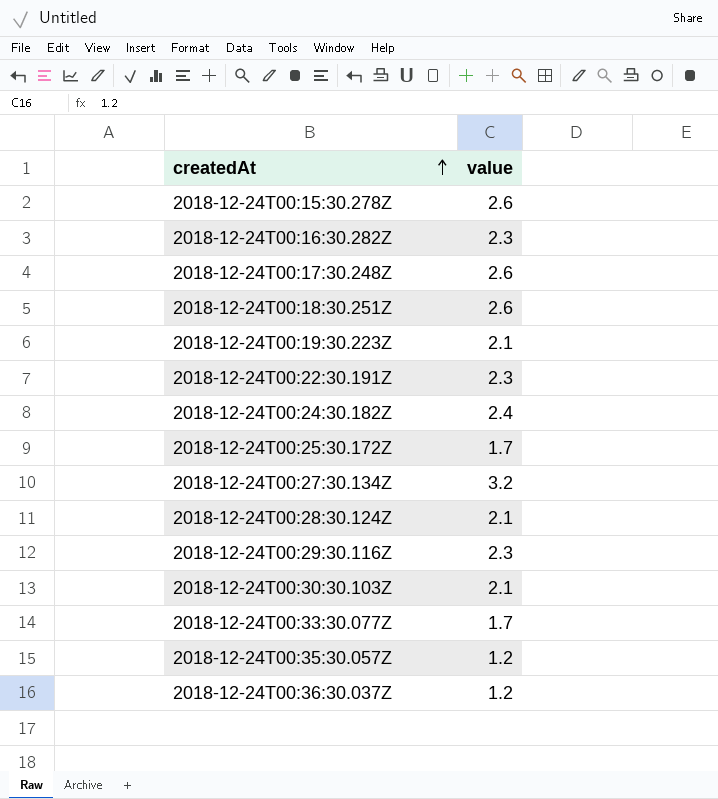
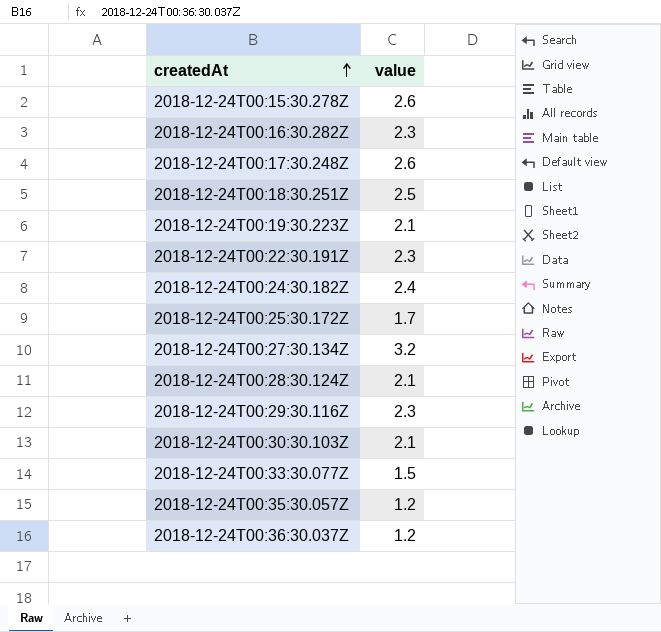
2018-12-24T00:18:30.251Z | value: 2.6 -> 2.5
2018-12-24T00:33:30.077Z | value: 1.7 -> 1.5

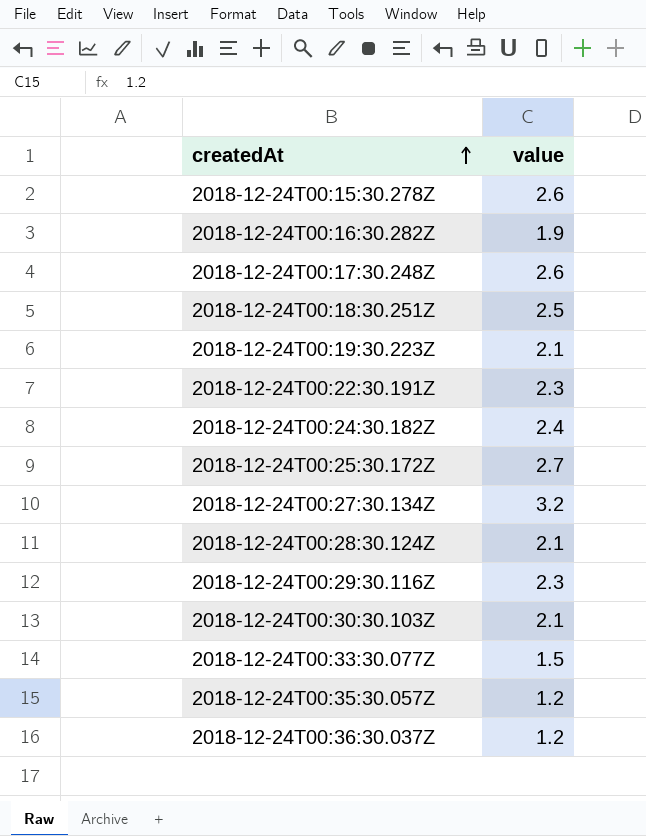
2018-12-24T00:16:30.282Z | value: 2.3 -> 1.9
2018-12-24T00:25:30.172Z | value: 1.7 -> 2.7

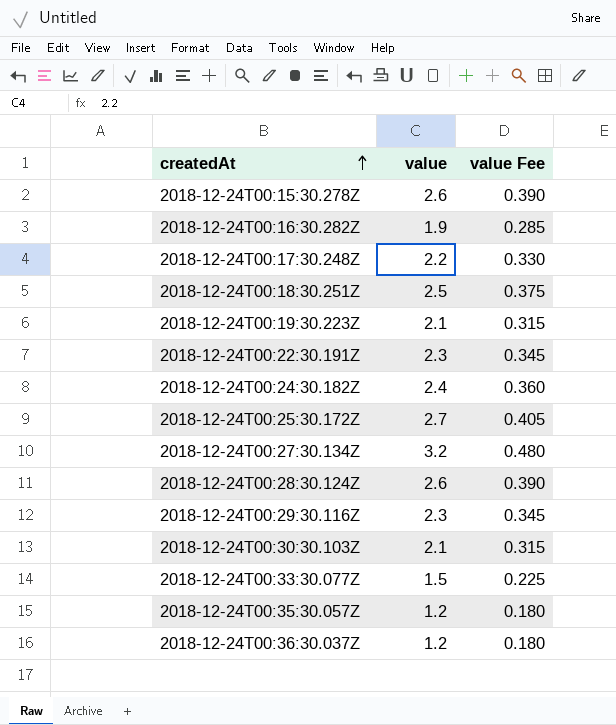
column value Fee | formula: none -> [value] * 0.15
2018-12-24T00:17:30.248Z | value: 2.6 -> 2.2
2018-12-24T00:28:30.124Z | value: 2.1 -> 2.6

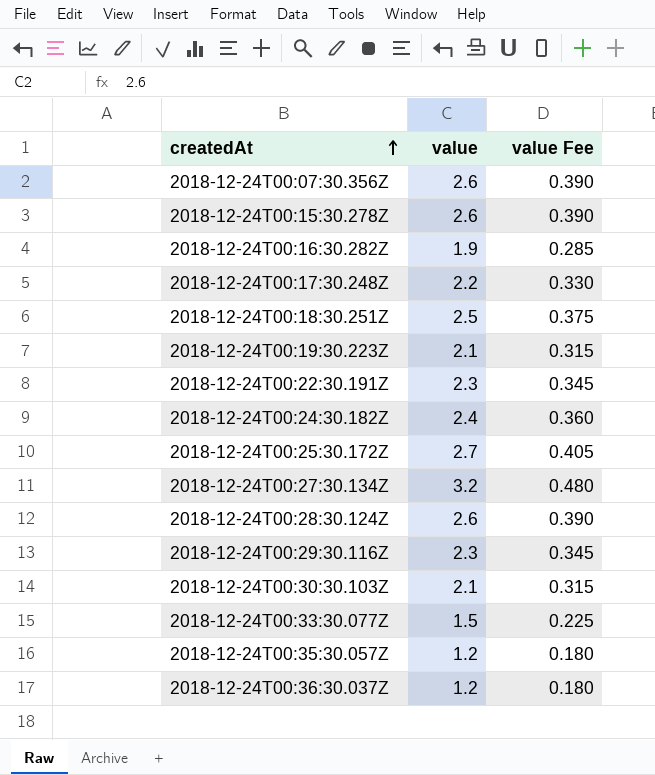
row 2018-12-24T00:07:30.356Z: none -> 2.6 | 0.390

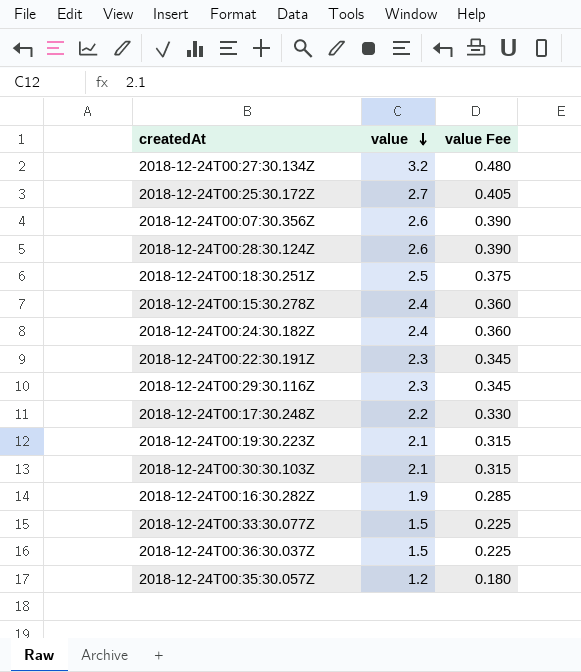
row order: createdAt ascending -> value descending
2018-12-24T00:15:30.278Z | value: 2.6 -> 2.4
2018-12-24T00:15:30.278Z | value Fee: 0.390 -> 0.360
2018-12-24T00:36:30.037Z | value: 1.2 -> 1.5
2018-12-24T00:36:30.037Z | value Fee: 0.180 -> 0.225

